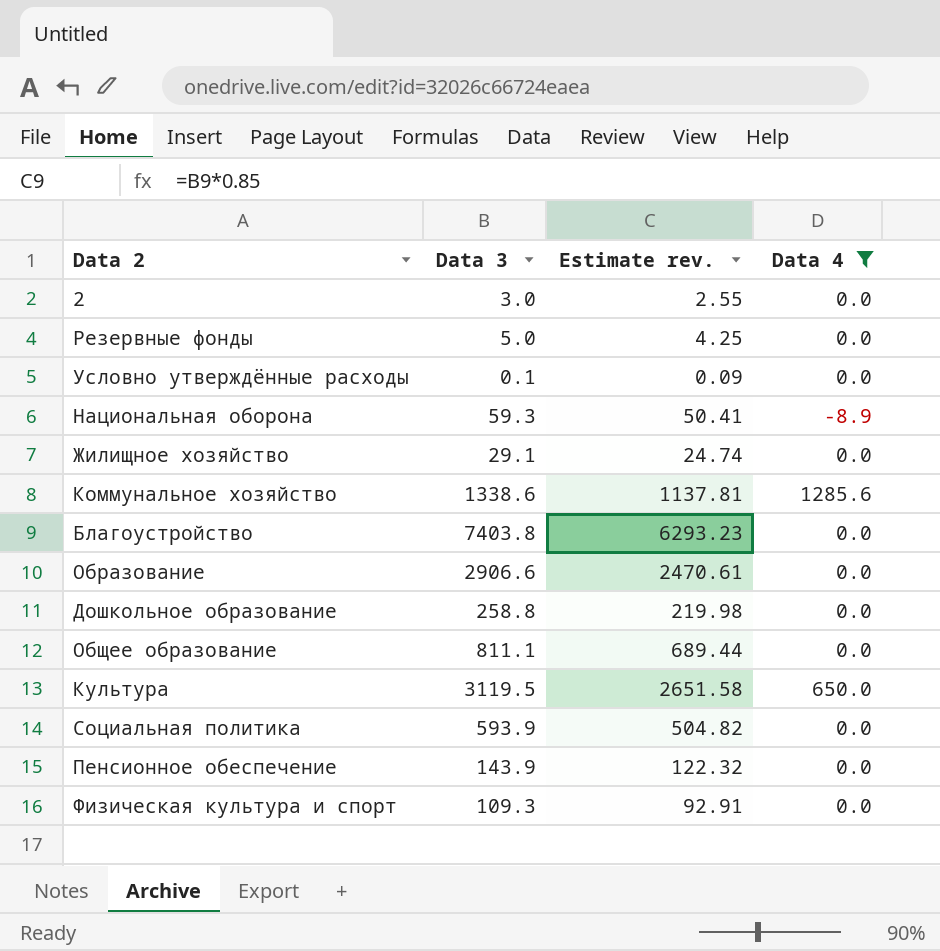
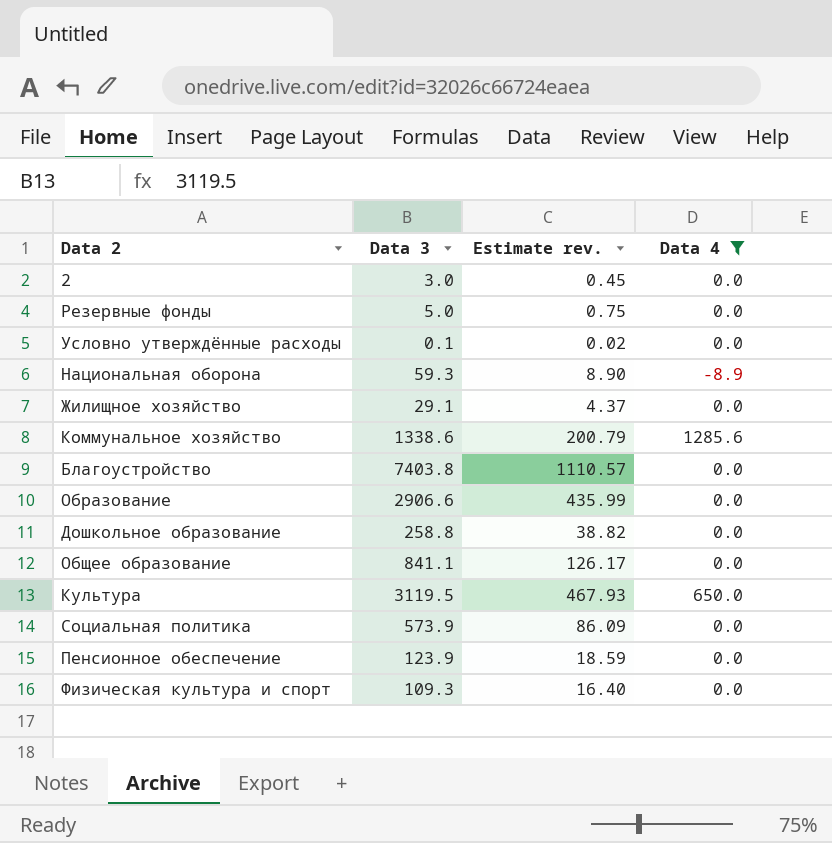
column Estimate rev. | formula: [Data 3] * 0.85 -> [Data 3] * 0.15
Общее образование | Data 3: 811.1 -> 841.1
Социальная политика | Data 3: 593.9 -> 573.9
Пенсионное обеспечение | Data 3: 143.9 -> 123.9

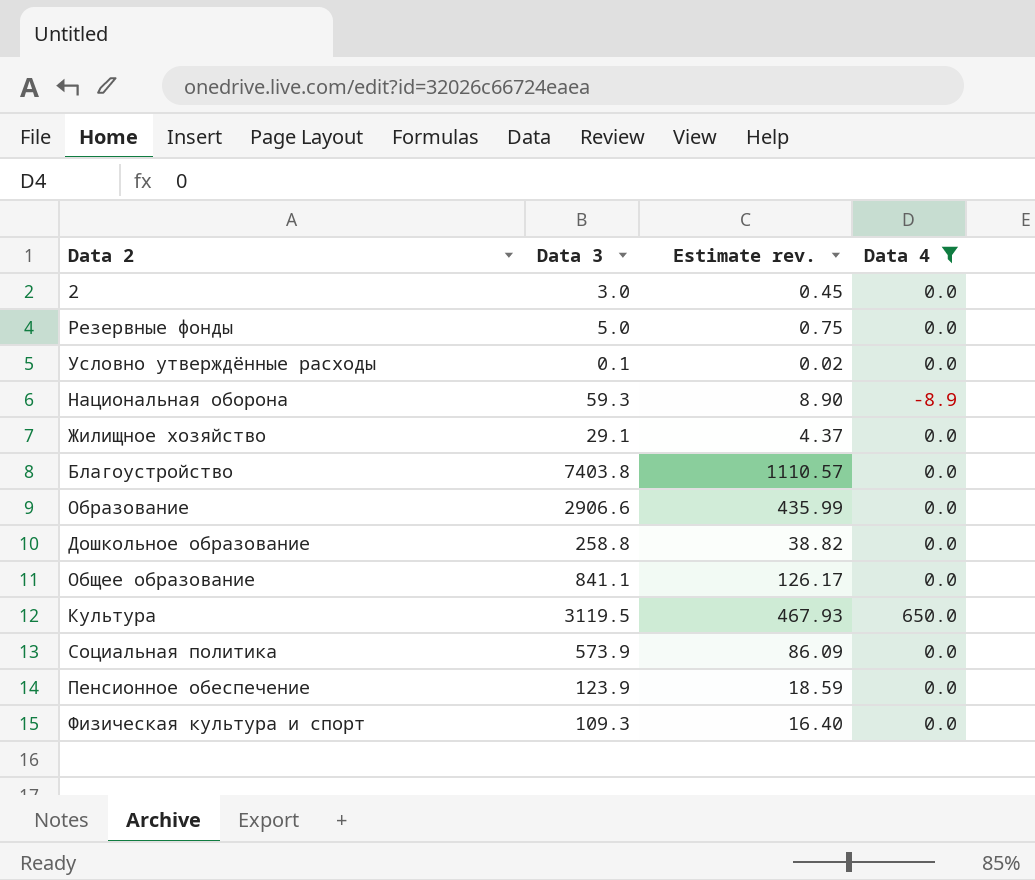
row Коммунальное хозяйство: 1338.6 | 200.79 | 1285.6 -> none

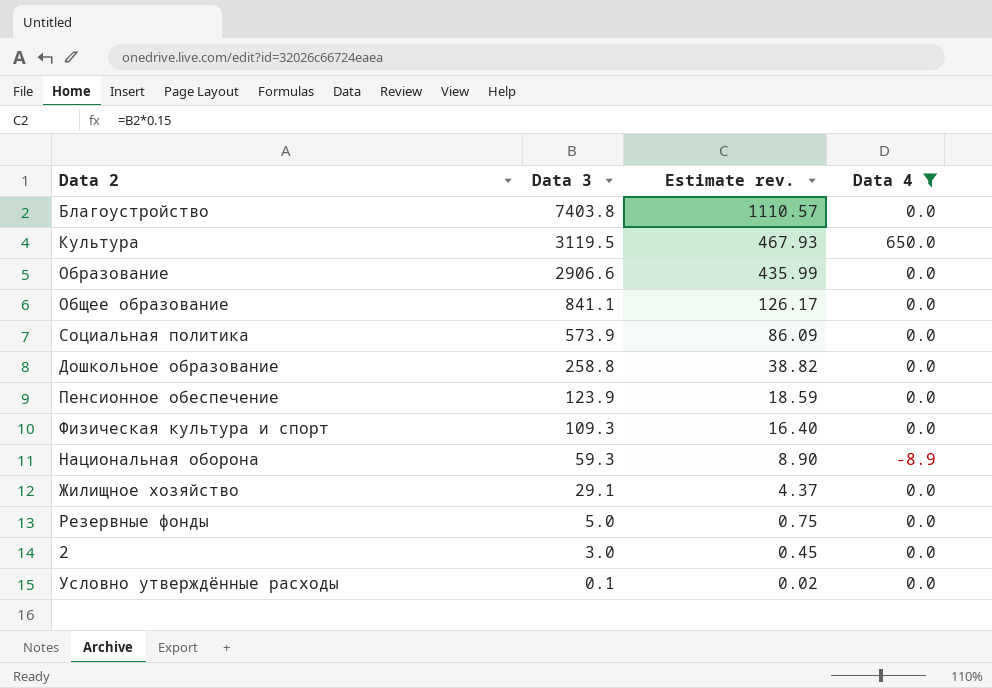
row order: none -> Data 3 descending

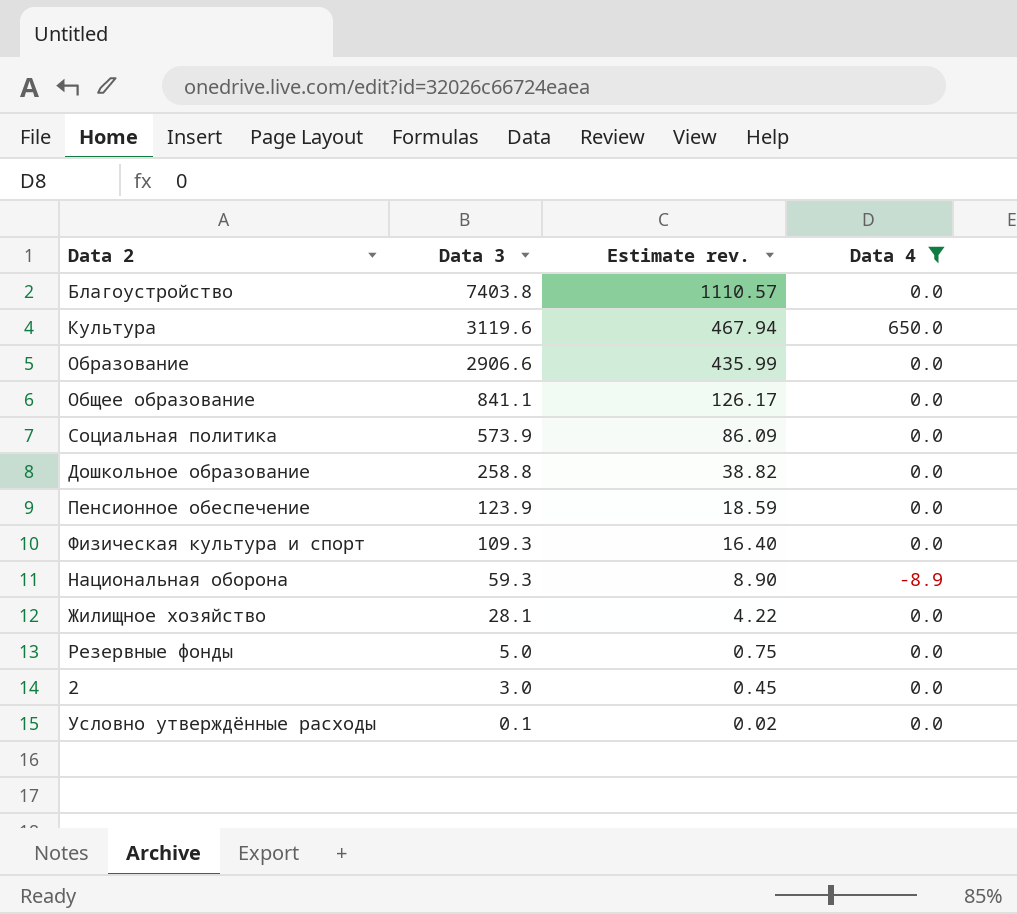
Культура | Data 3: 3119.5 -> 3119.6
Культура | Estimate rev.: 467.93 -> 467.94
Жилищное хозяйство | Data 3: 29.1 -> 28.1
Жилищное хозяйство | Estimate rev.: 4.37 -> 4.22

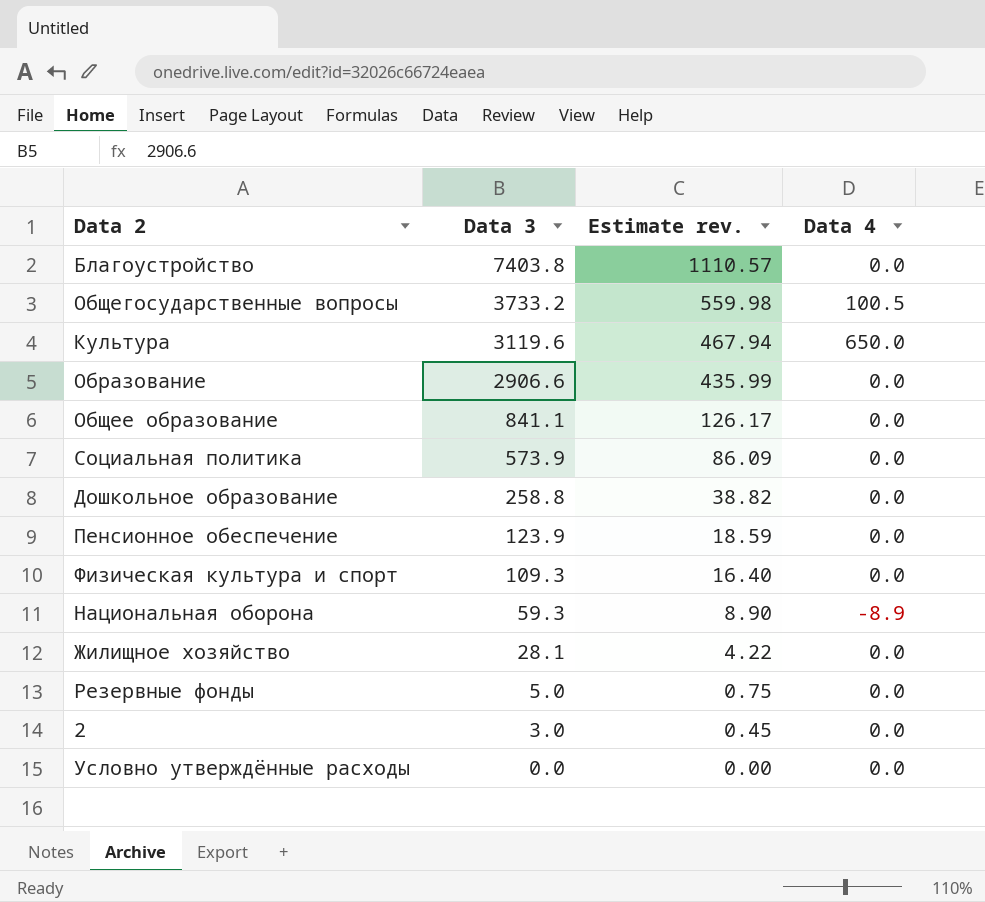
filter: Data 4 != 100.5 -> none
Условно утверждённые расходы | Data 3: 0.1 -> 0.0
Условно утверждённые расходы | Estimate rev.: 0.02 -> 0.00

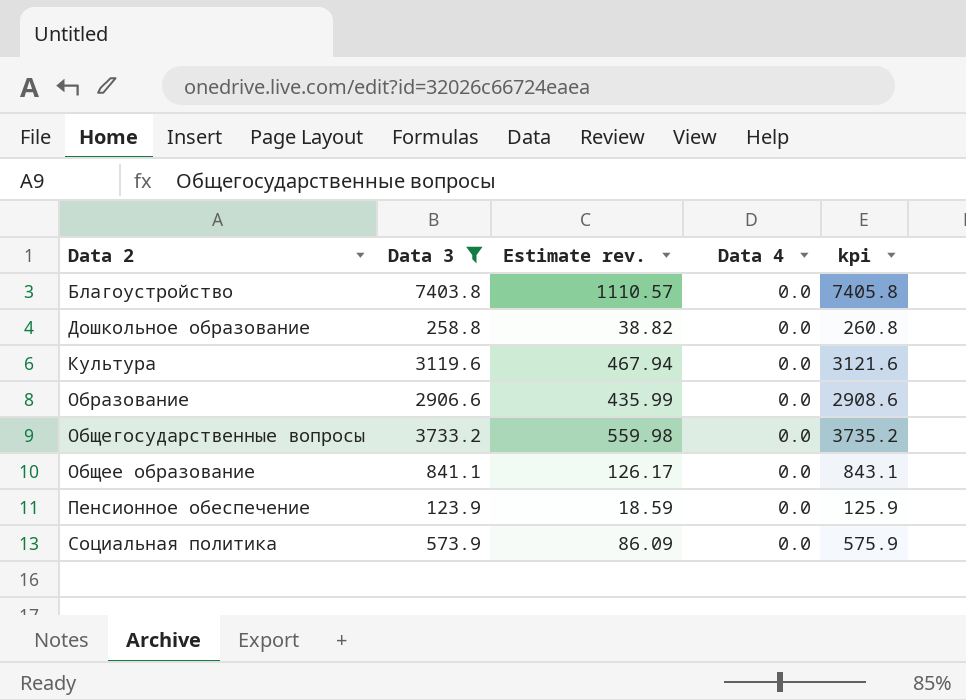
filter: none -> Data 3 >= 123.9
row order: Data 3 descending -> Data 2 ascending
column kpi | formula: none -> [Data 3] + 2
Культура | Data 4: 650.0 -> 0.0
Общегосударственные вопросы | Data 4: 100.5 -> 0.0

